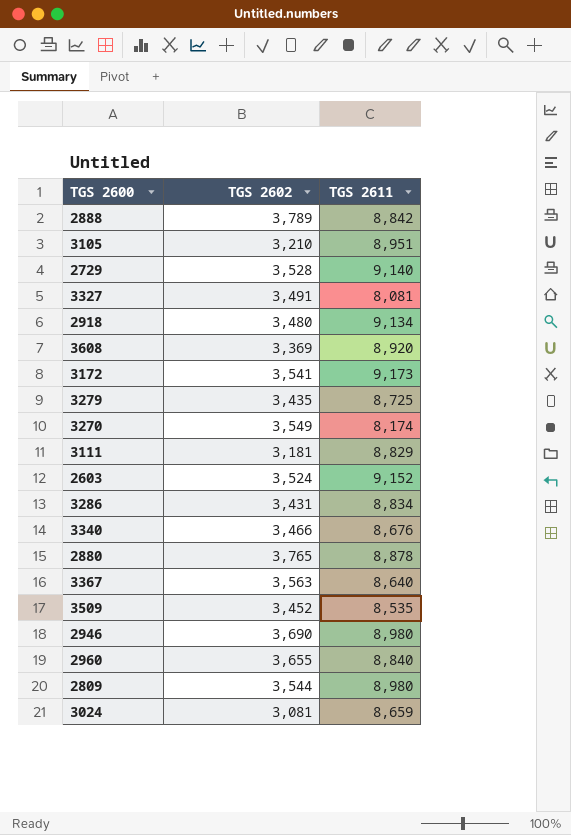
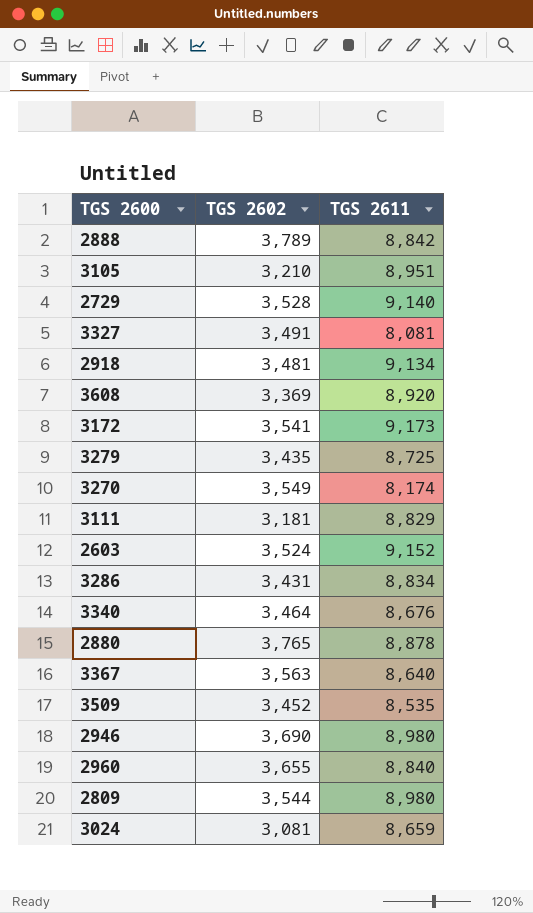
2918 | TGS 2602: 3,480 -> 3,481
3340 | TGS 2602: 3,466 -> 3,464

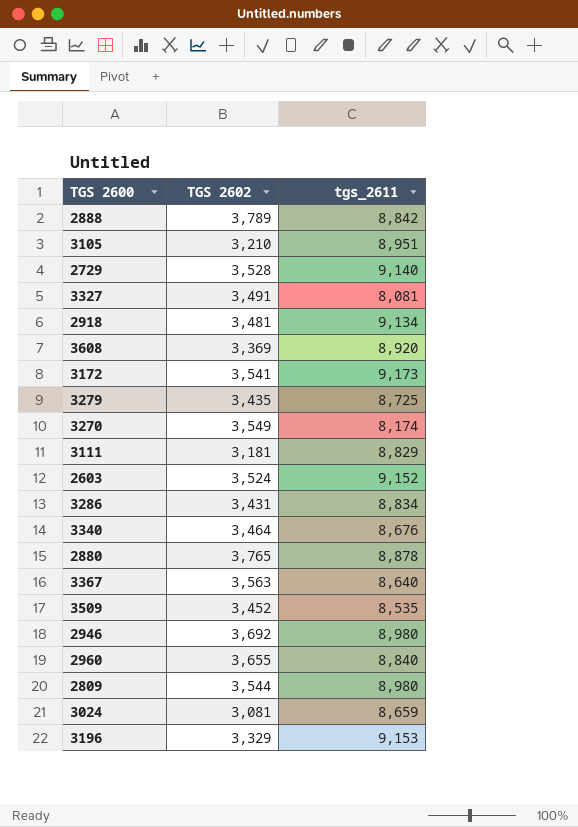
column name: TGS 2611 -> tgs_2611
2946 | TGS 2602: 3,690 -> 3,692
row 3196: none -> 3,329 | 9,153

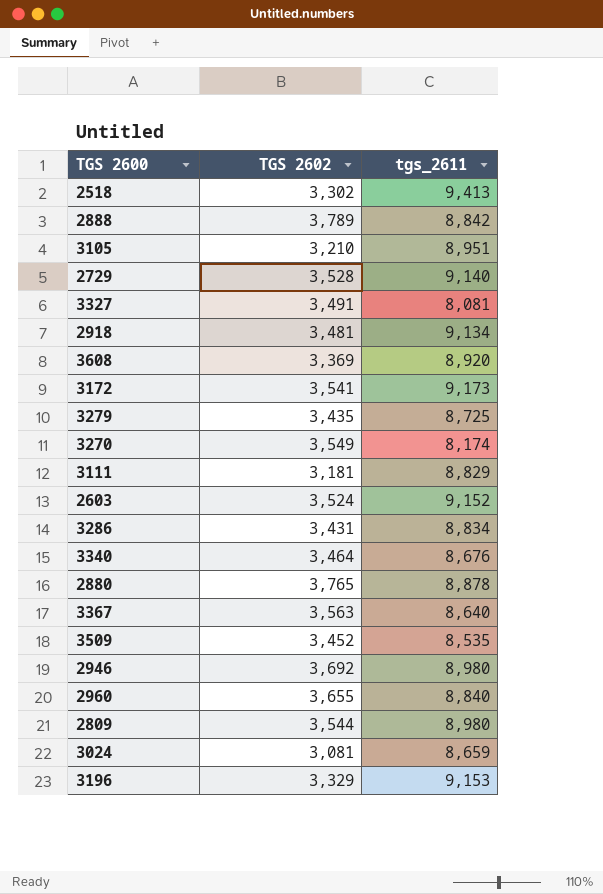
row 2518: none -> 3,302 | 9,413

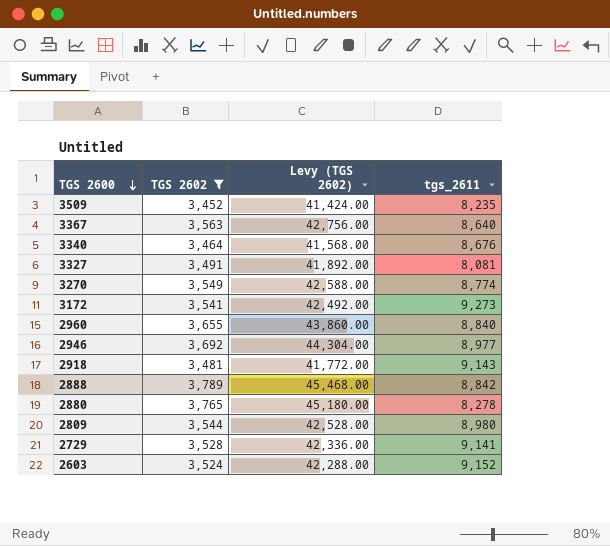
filter: none -> TGS 2602 >= 3,452
row order: none -> TGS 2600 descending
column Levy (TGS 2602) | formula: none -> [TGS 2602] * 12
3509 | tgs_2611: 8,535 -> 8,235
3270 | tgs_2611: 8,174 -> 8,774
3172 | tgs_2611: 9,173 -> 9,273
2946 | tgs_2611: 8,980 -> 8,977
2918 | tgs_2611: 9,134 -> 9,143
2880 | tgs_2611: 8,878 -> 8,278
2729 | tgs_2611: 9,140 -> 9,141

